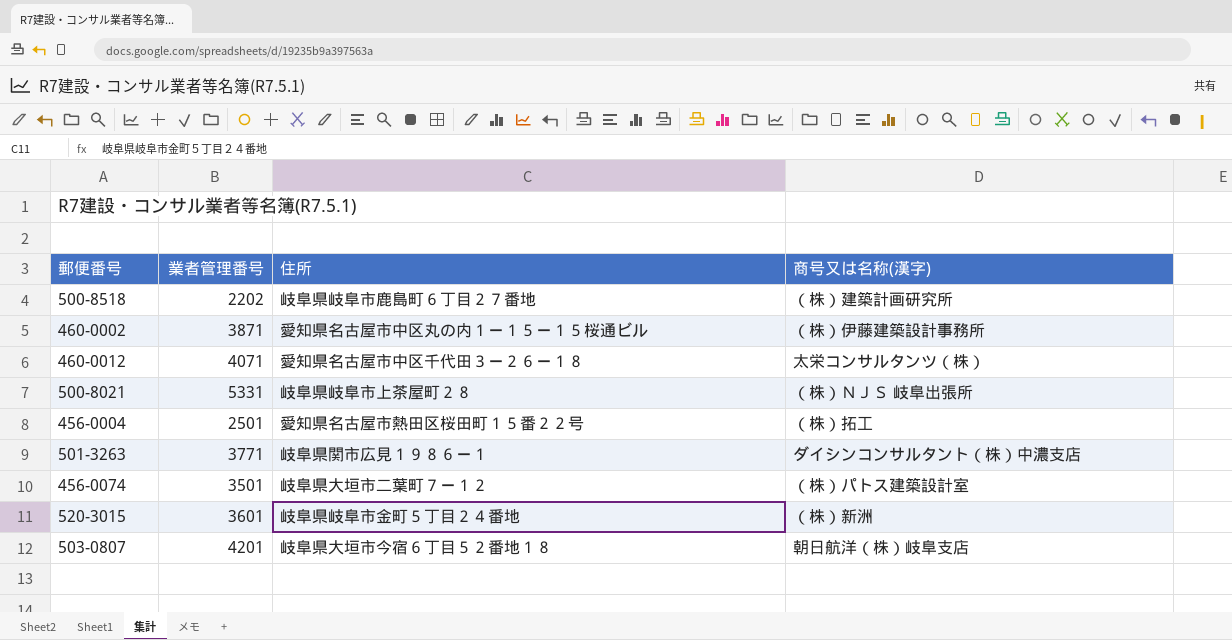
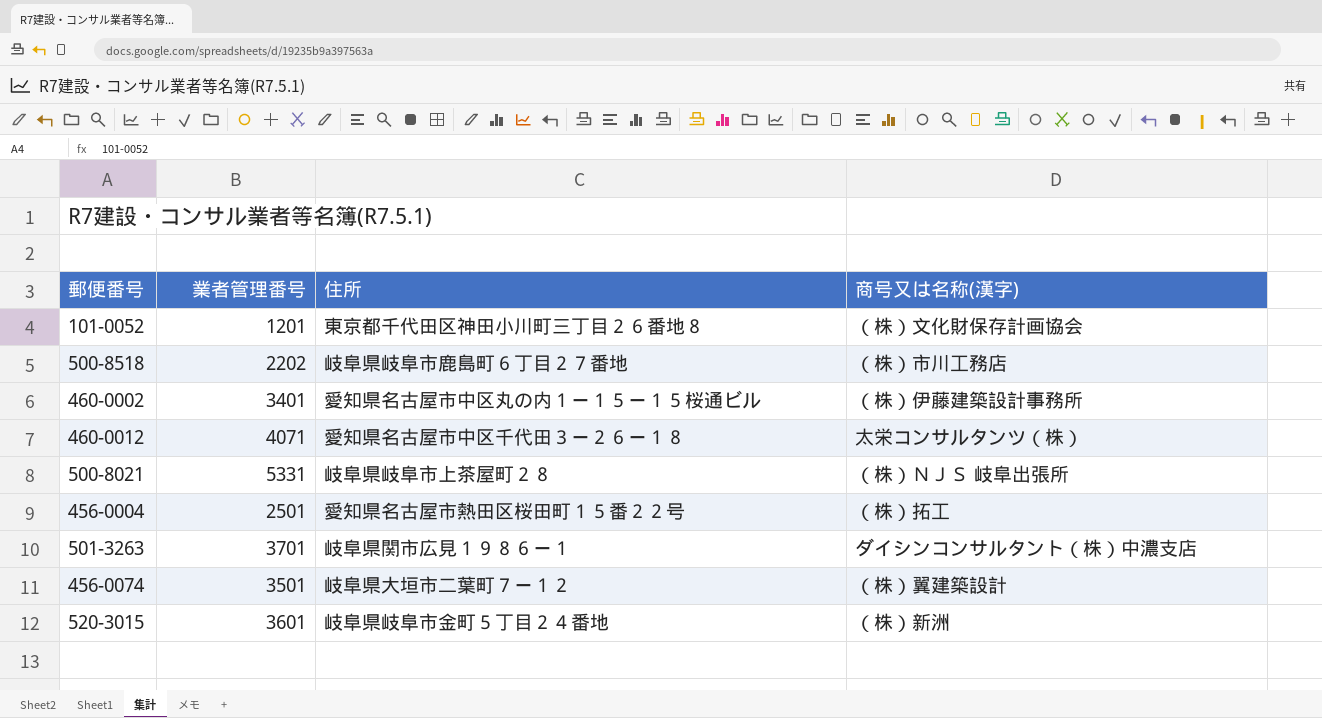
row 503-0807: 4201 | 岐阜県大垣市今宿６丁目５２番地１８ | 朝日航洋（株）岐阜支店 -> none
row 101-0052: none -> 1201 | 東京都千代田区神田小川町三丁目２６番地８ | （株）文化財保存計画協会
500-8518 | 商号又は名称(漢字): （株）建築計画研究所 -> （株）市川工務店
460-0002 | 業者管理番号: 3871 -> 3401
501-3263 | 業者管理番号: 3771 -> 3701
456-0074 | 商号又は名称(漢字): （株）パトス建築設計室 -> （株）翼建築設計

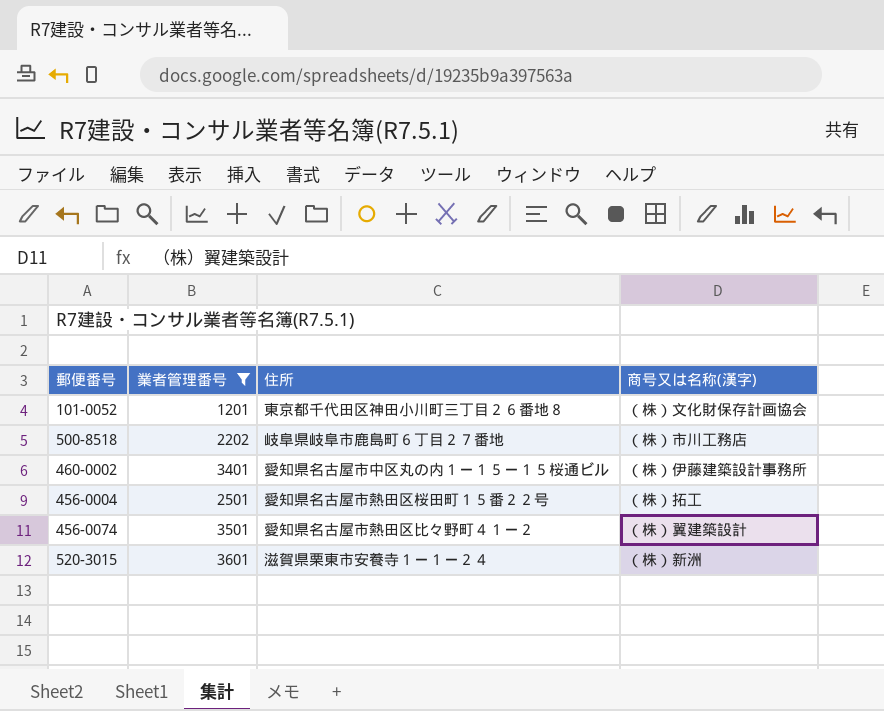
filter: none -> 業者管理番号 <= 3601
456-0074 | 住所: 岐阜県大垣市二葉町７ー１２ -> 愛知県名古屋市熱田区比々野町４１ー２
520-3015 | 住所: 岐阜県岐阜市金町５丁目２４番地 -> 滋賀県栗東市安養寺１ー１ー２４

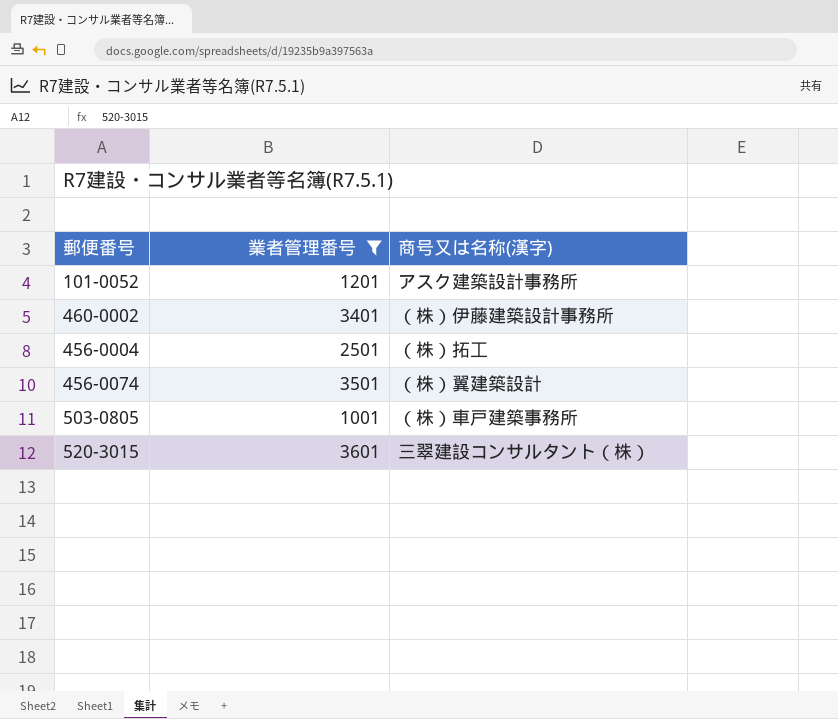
column 住所 | position: 3 -> none
row 500-8518: 2202 | 岐阜県岐阜市鹿島町６丁目２７番地 | （株）市川工務店 -> none
101-0052 | 商号又は名称(漢字): （株）文化財保存計画協会 -> アスク建築設計事務所
row 503-0805: none -> 1001 | （株）車戸建築事務所
520-3015 | 商号又は名称(漢字): （株）新洲 -> 三翠建設コンサルタント（株）

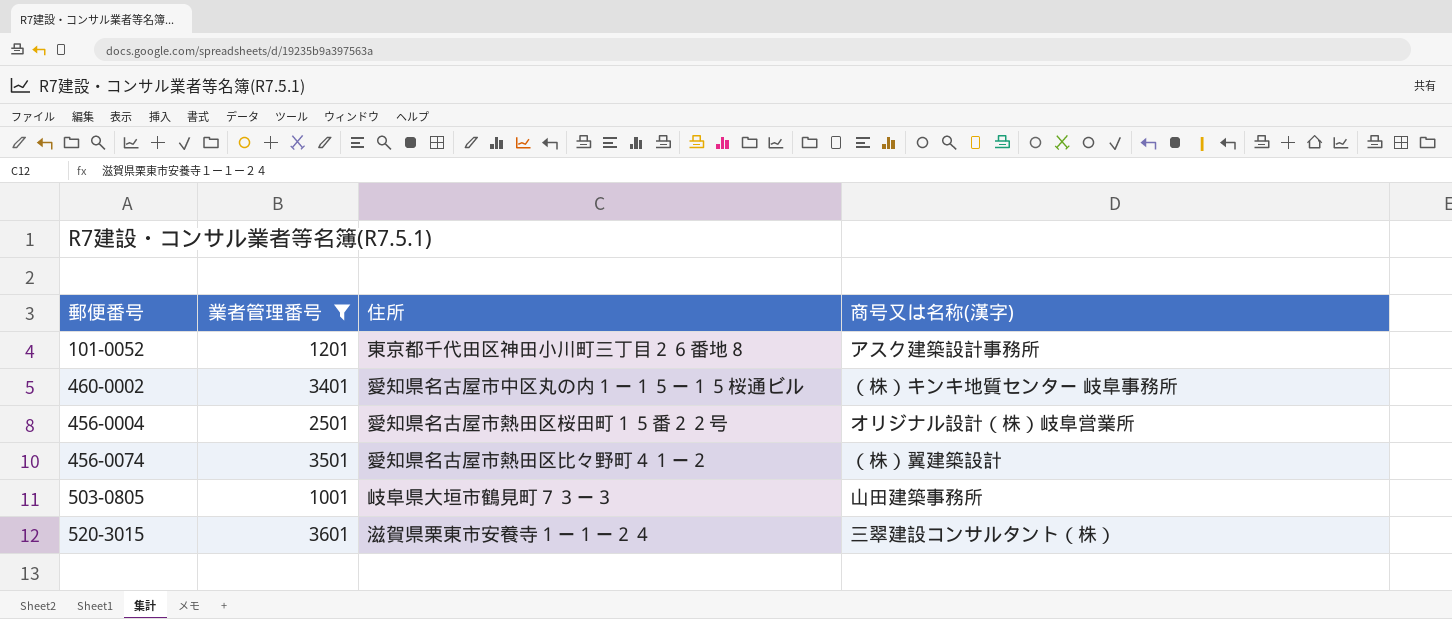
column 住所 | position: none -> 3
460-0002 | 商号又は名称(漢字): （株）伊藤建築設計事務所 -> （株）キンキ地質センター 岐阜事務所
456-0004 | 商号又は名称(漢字): （株）拓工 -> オリジナル設計（株）岐阜営業所
503-0805 | 商号又は名称(漢字): （株）車戸建築事務所 -> 山田建築事務所

